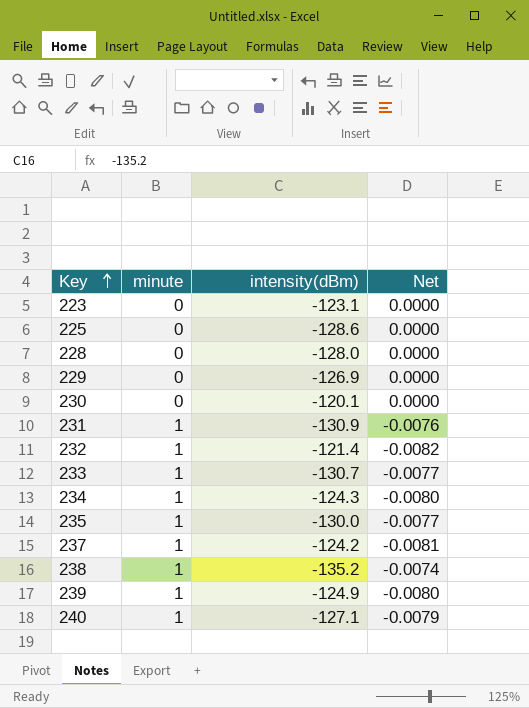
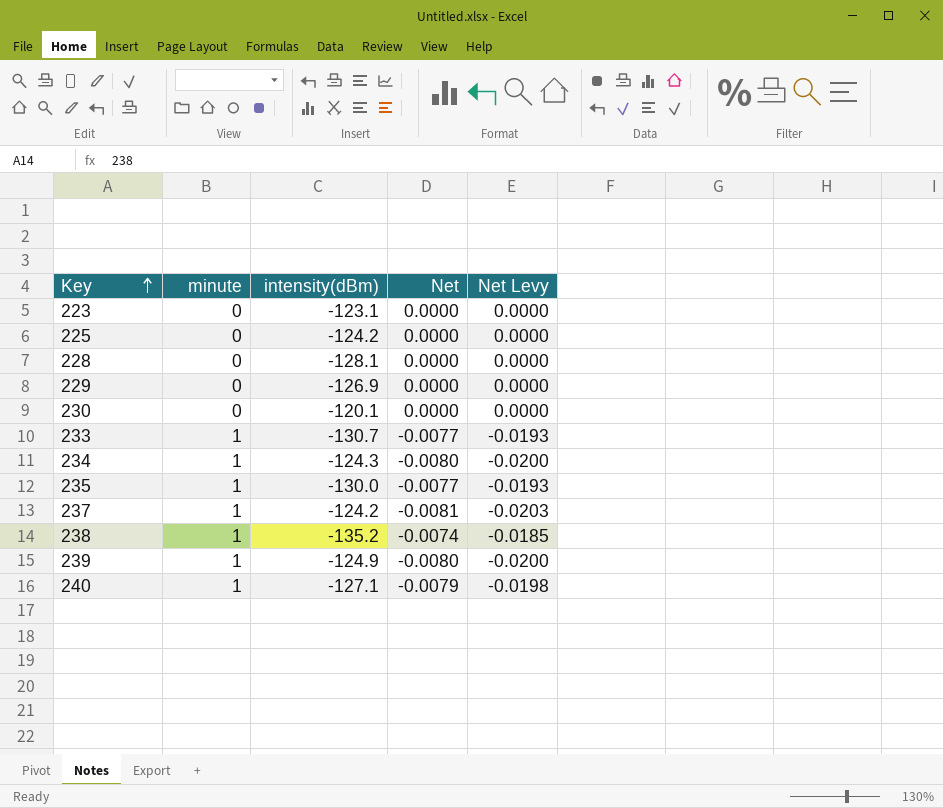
column Net Levy | formula: none -> [Net] * 2.5
row 231: 1 | -130.9 | -0.0076 -> none
row 232: 1 | -121.4 | -0.0082 -> none
225 | intensity(dBm): -128.6 -> -124.2
228 | intensity(dBm): -128.0 -> -128.1

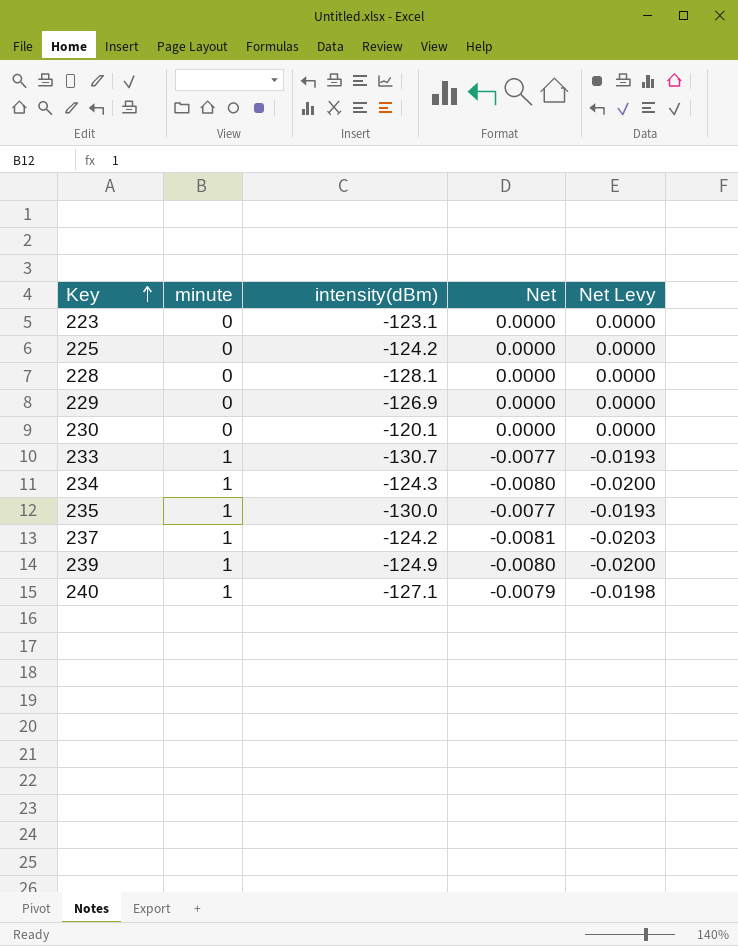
row 238: 1 | -135.2 | -0.0074 | -0.0185 -> none

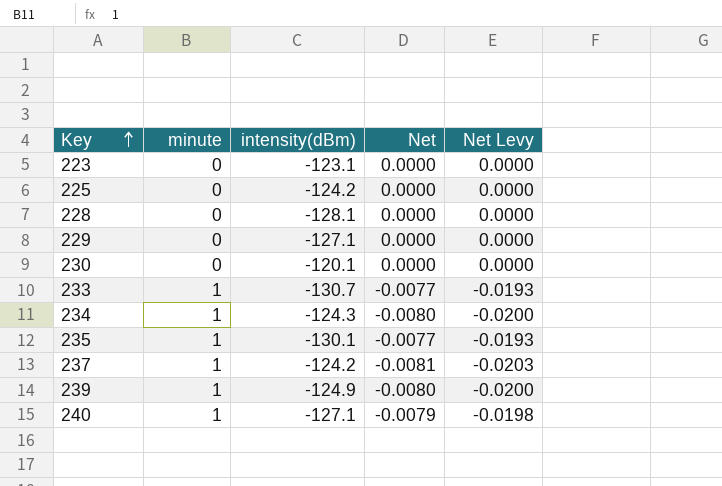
229 | intensity(dBm): -126.9 -> -127.1
235 | intensity(dBm): -130.0 -> -130.1

